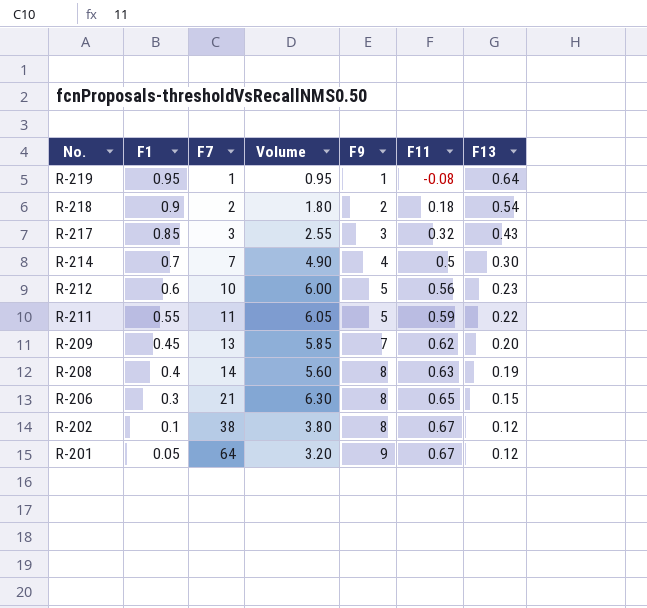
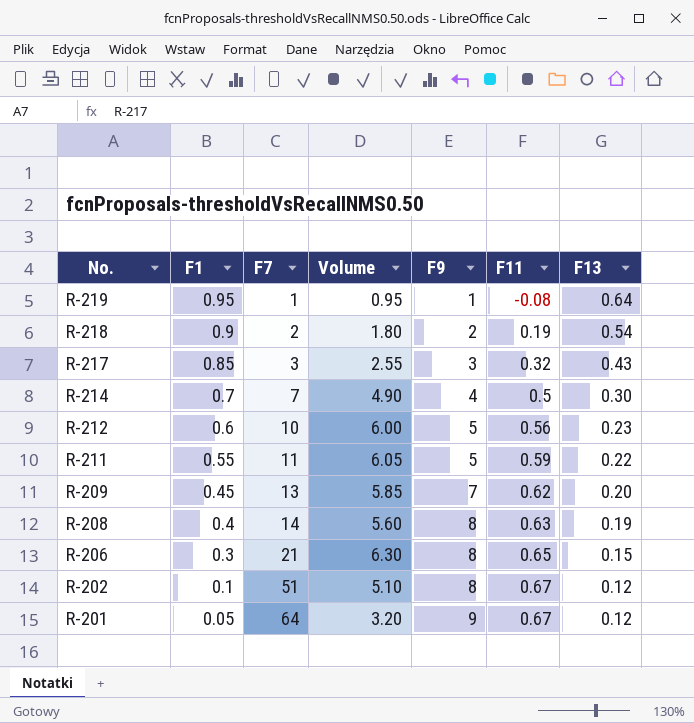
R-218 | F11: 0.18 -> 0.19
R-202 | F7: 38 -> 51
R-202 | Volume: 3.80 -> 5.10

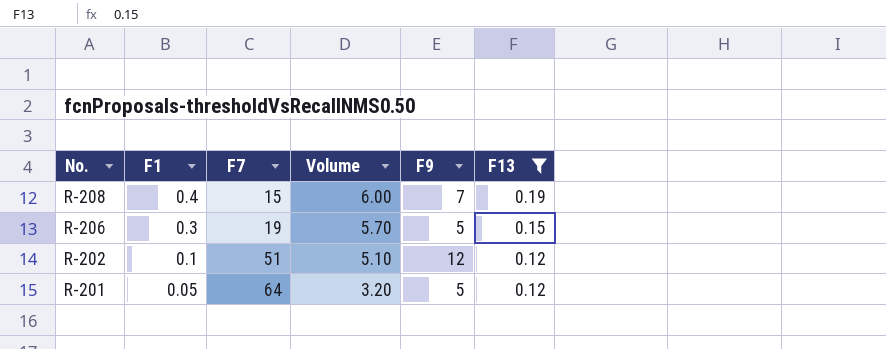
filter: none -> F13 <= 0.19
column F11 | position: 6 -> none
R-208 | F7: 14 -> 15
R-208 | Volume: 5.60 -> 6.00
R-208 | F9: 8 -> 7
R-206 | F7: 21 -> 19
R-206 | Volume: 6.30 -> 5.70
R-206 | F9: 8 -> 5
R-202 | F9: 8 -> 12
R-201 | F9: 9 -> 5

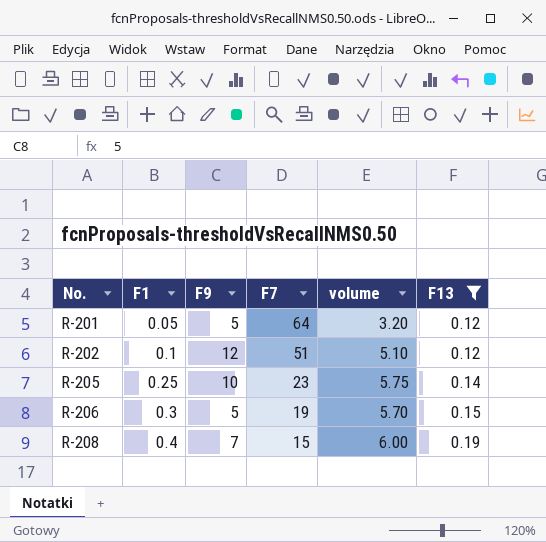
row order: No. descending -> No. ascending
column F9 | position: 5 -> 3
column name: Volume -> volume
row R-205: none -> 0.25 | 10 | 23 | 5.75 | 0.14

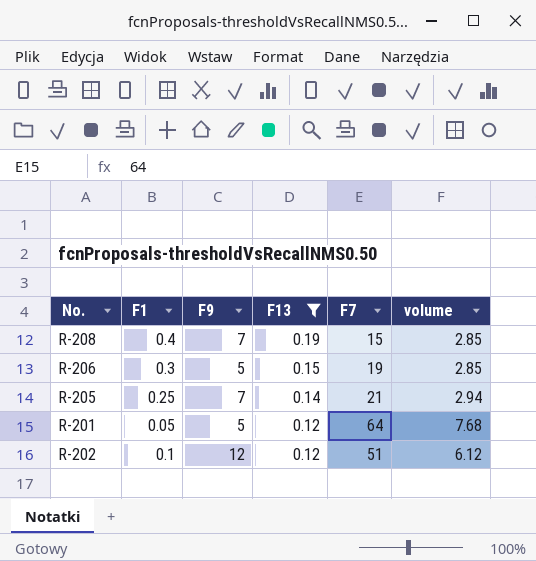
row order: No. ascending -> F13 descending
column F13 | position: 6 -> 4
column volume | formula: [F1] * [F7] -> [F13] * [F7]
R-205 | F9: 10 -> 7
R-205 | F7: 23 -> 21

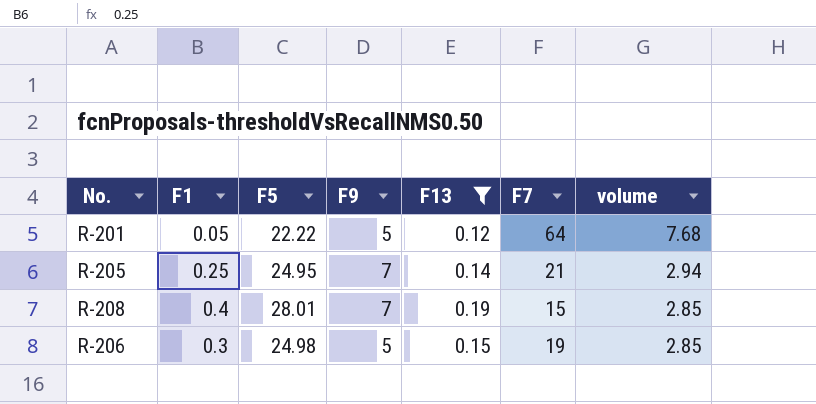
row order: F13 descending -> volume descending
column F5 | position: none -> 3
row R-202: 0.1 | 12 | 0.12 | 51 | 6.12 -> none

